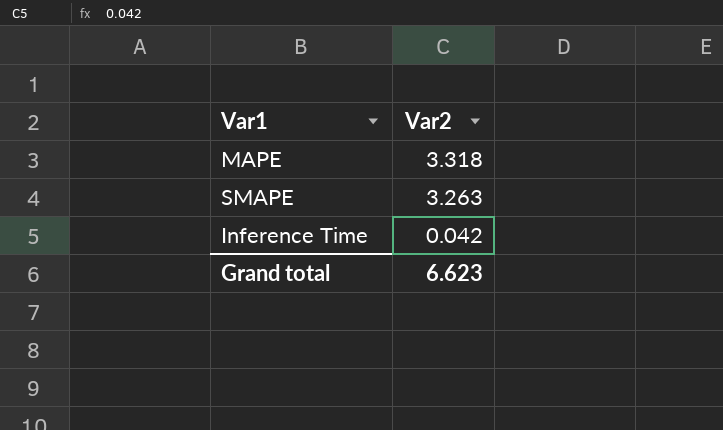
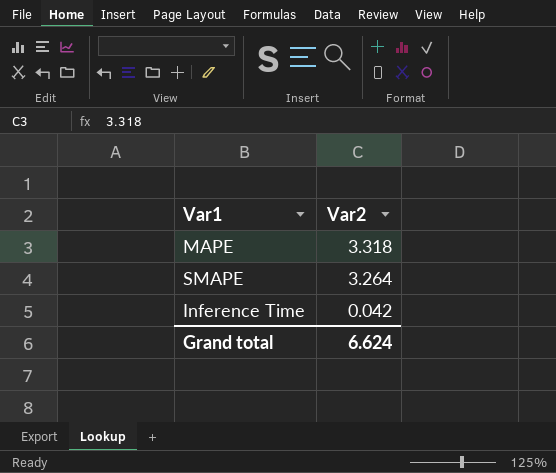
SMAPE | Var2: 3.263 -> 3.264
Grand total | Var2: 6.623 -> 6.624

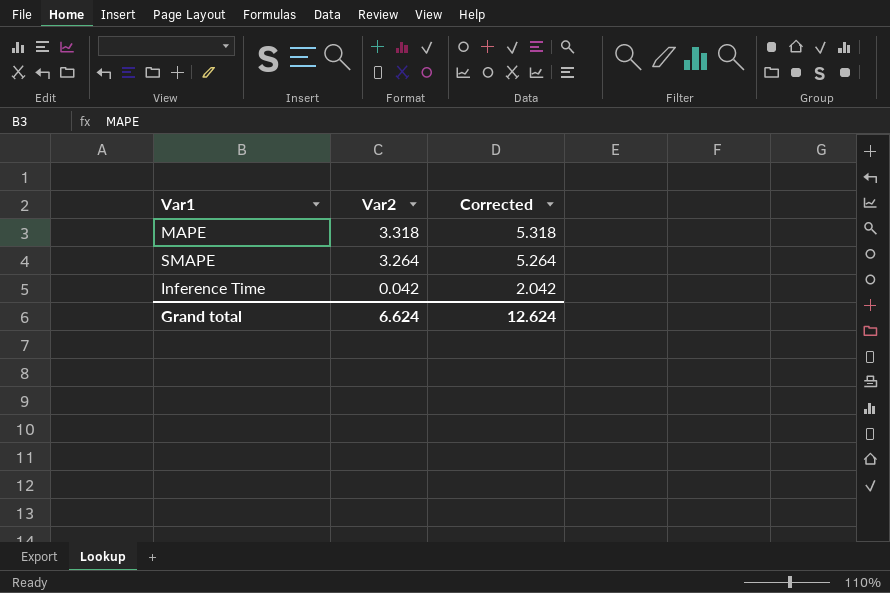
column Corrected | formula: none -> [Var2] + 2

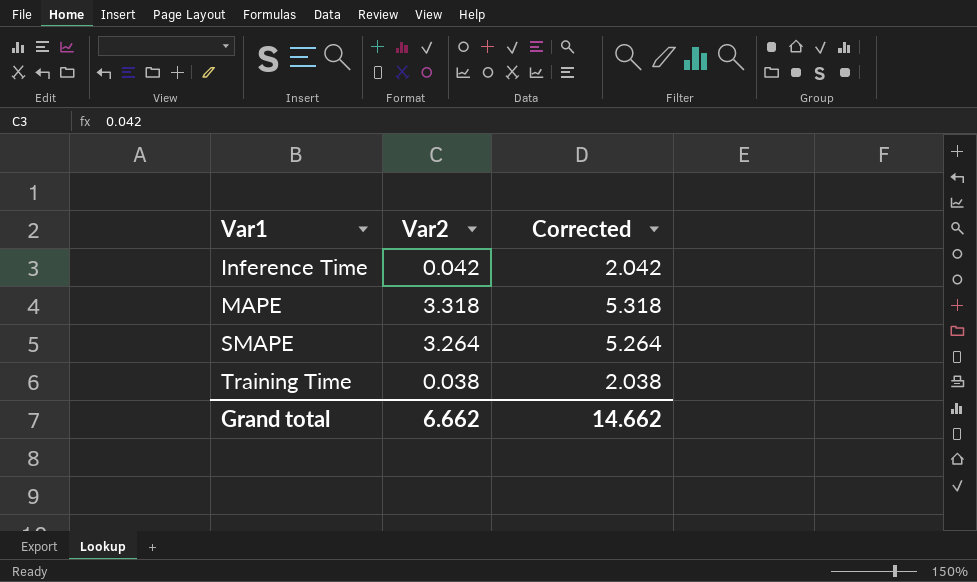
row order: Var2 descending -> Var1 ascending
row Training Time: none -> 0.038 | 2.038
Grand total | Var2: 6.624 -> 6.662
Grand total | Corrected: 12.624 -> 14.662

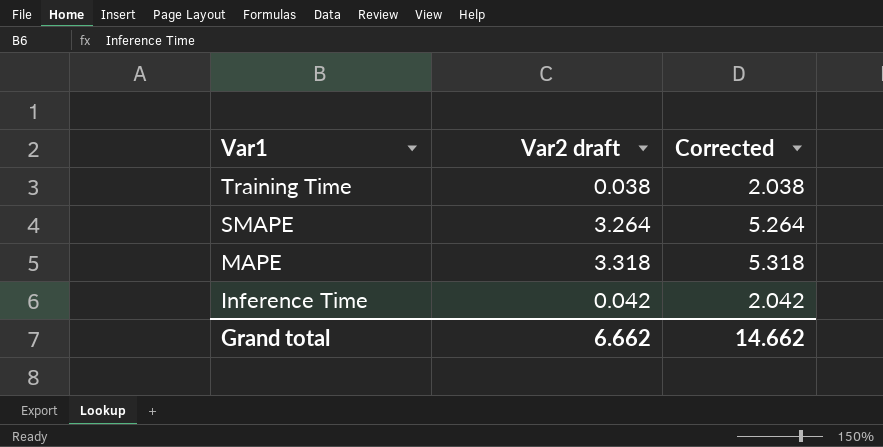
row order: Var1 ascending -> Var1 descending
column name: Var2 -> Var2 draft

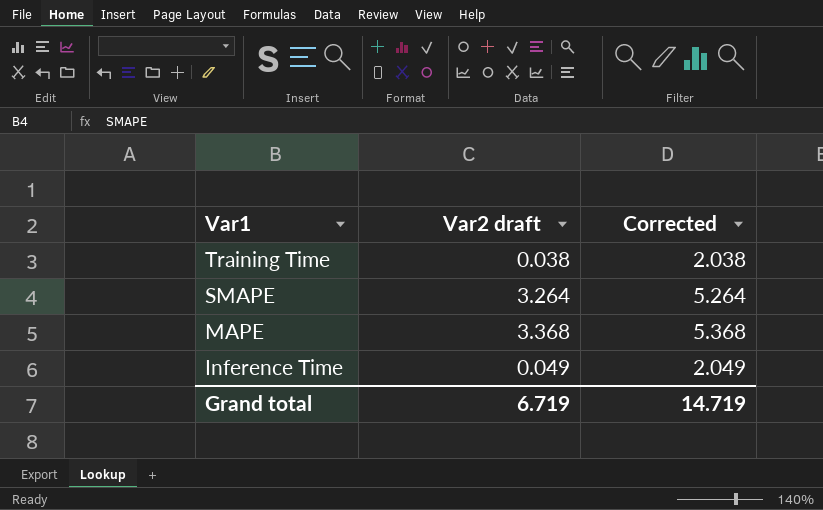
MAPE | Var2 draft: 3.318 -> 3.368
MAPE | Corrected: 5.318 -> 5.368
Inference Time | Var2 draft: 0.042 -> 0.049
Inference Time | Corrected: 2.042 -> 2.049
Grand total | Var2 draft: 6.662 -> 6.719
Grand total | Corrected: 14.662 -> 14.719

